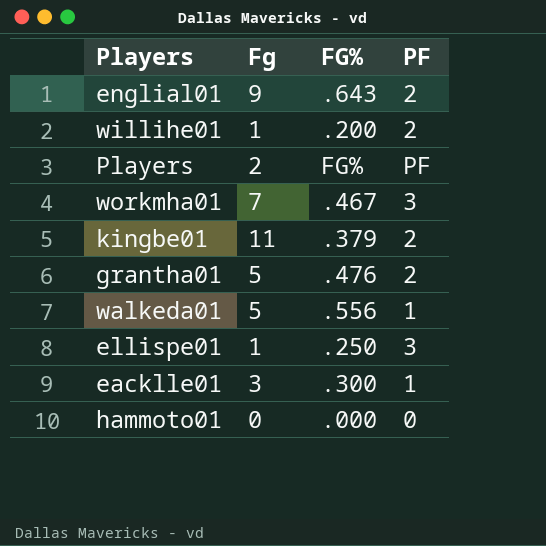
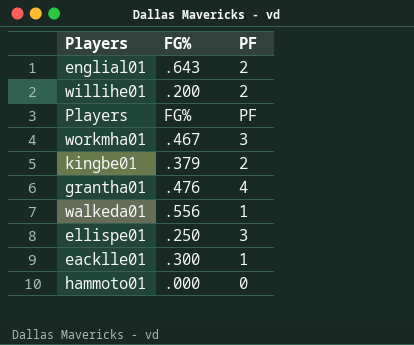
column Fg | position: 2 -> none
grantha01 | PF: 2 -> 4

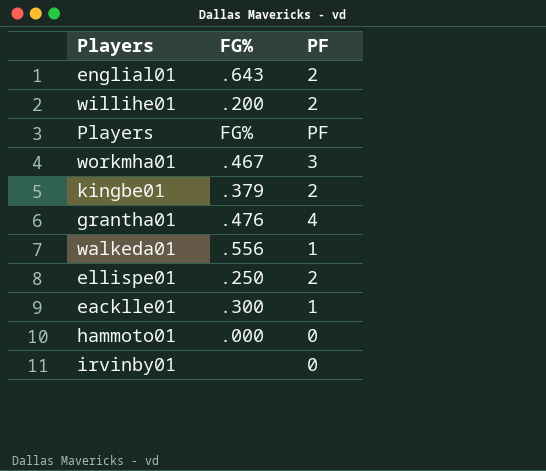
ellispe01 | PF: 3 -> 2
row irvinby01: none -> none | 0

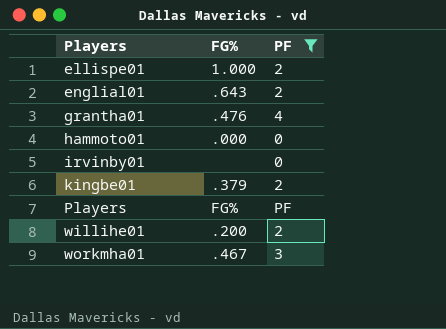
filter: none -> PF != 1
row order: none -> Players ascending
ellispe01 | FG%: .250 -> 1.000

